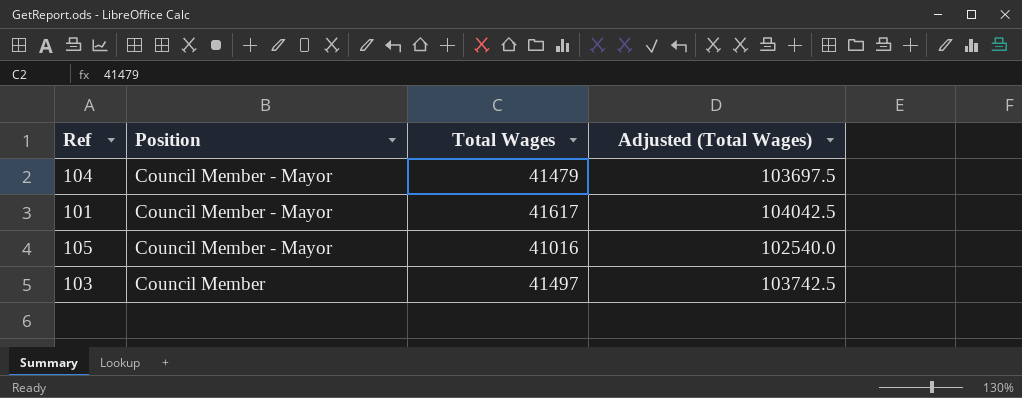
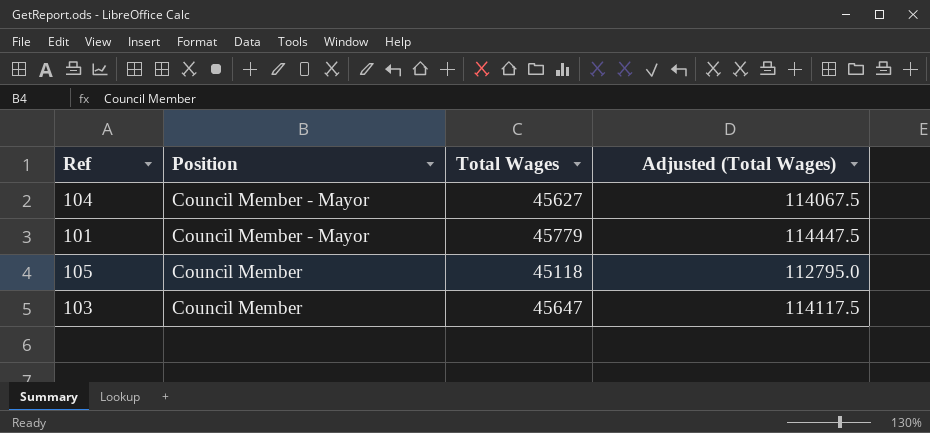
104 | Total Wages: 41479 -> 45627
104 | Adjusted (Total Wages): 103697.5 -> 114067.5
101 | Total Wages: 41617 -> 45779
101 | Adjusted (Total Wages): 104042.5 -> 114447.5
105 | Position: Council Member - Mayor -> Council Member
105 | Total Wages: 41016 -> 45118
105 | Adjusted (Total Wages): 102540.0 -> 112795.0
103 | Total Wages: 41497 -> 45647
103 | Adjusted (Total Wages): 103742.5 -> 114117.5

